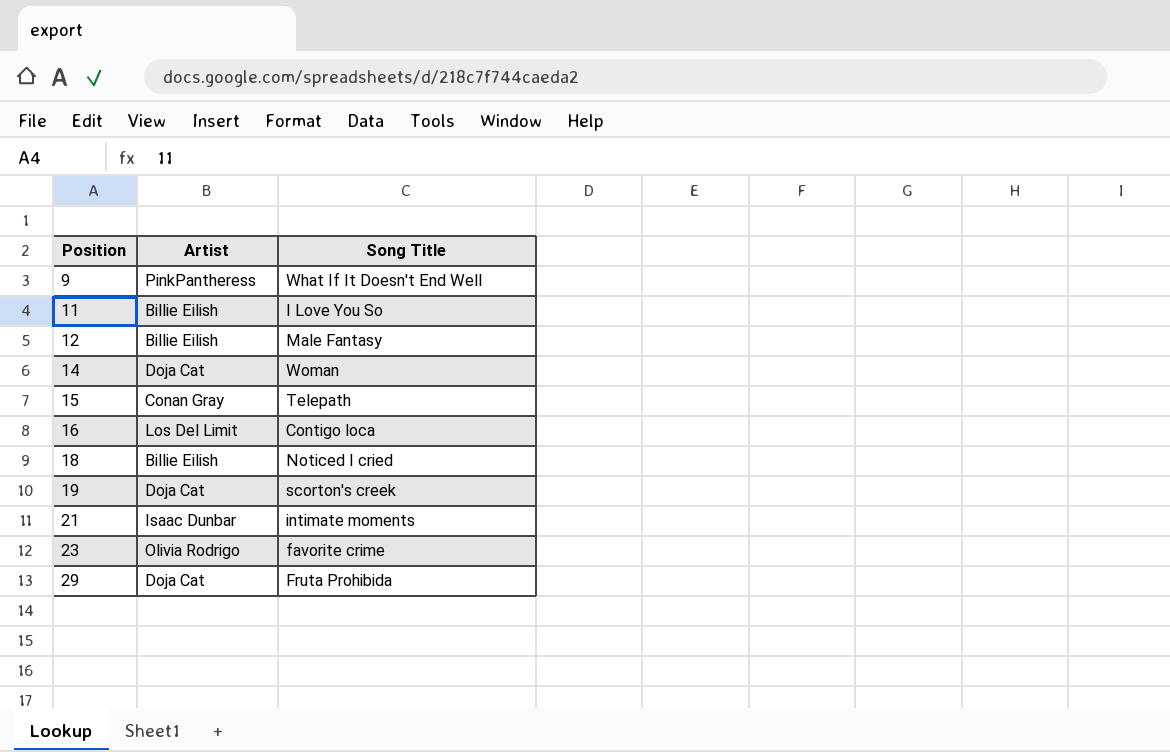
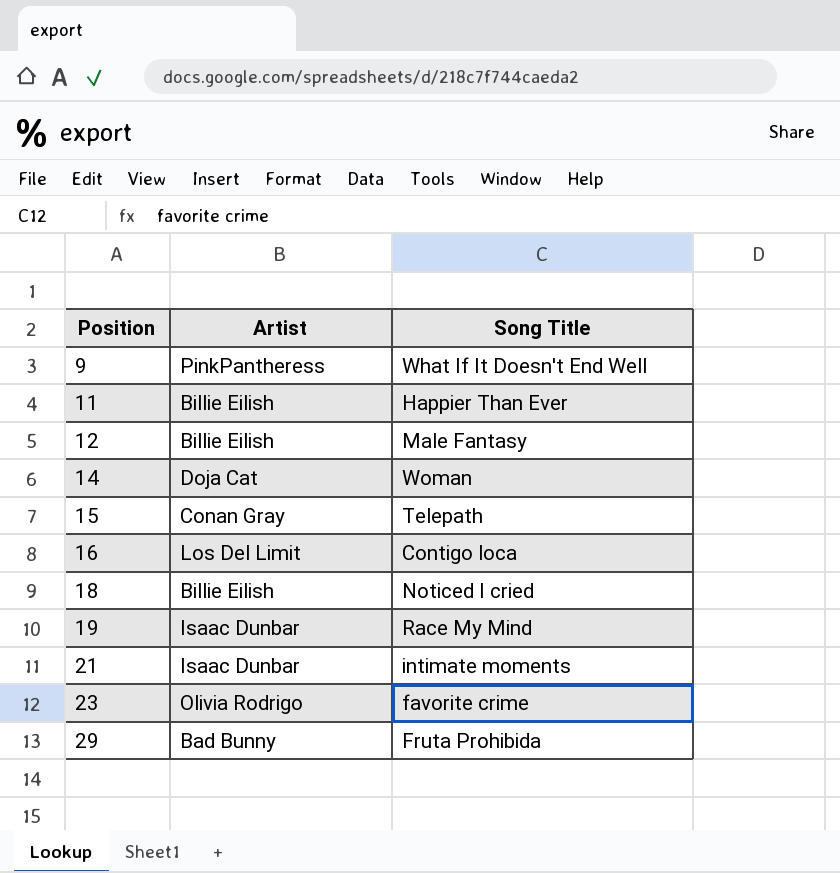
11 | Song Title: I Love You So -> Happier Than Ever
19 | Artist: Doja Cat -> Isaac Dunbar
19 | Song Title: scorton's creek -> Race My Mind
29 | Artist: Doja Cat -> Bad Bunny

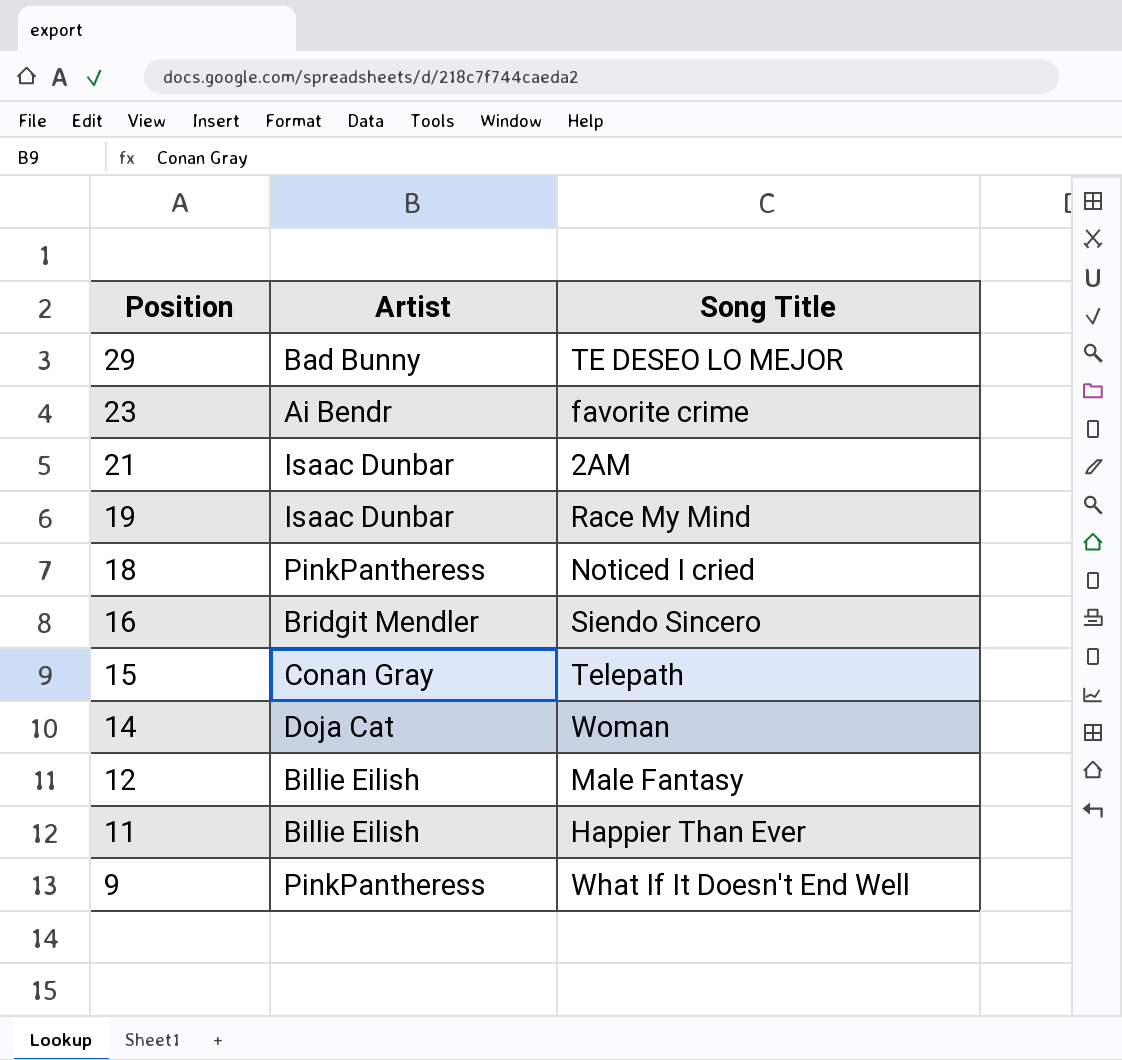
row order: Position ascending -> Position descending
29 | Song Title: Fruta Prohibida -> TE DESEO LO MEJOR
23 | Artist: Olivia Rodrigo -> Ai Bendr
21 | Song Title: intimate moments -> 2AM
18 | Artist: Billie Eilish -> PinkPantheress
16 | Artist: Los Del Limit -> Bridgit Mendler
16 | Song Title: Contigo loca -> Siendo Sincero

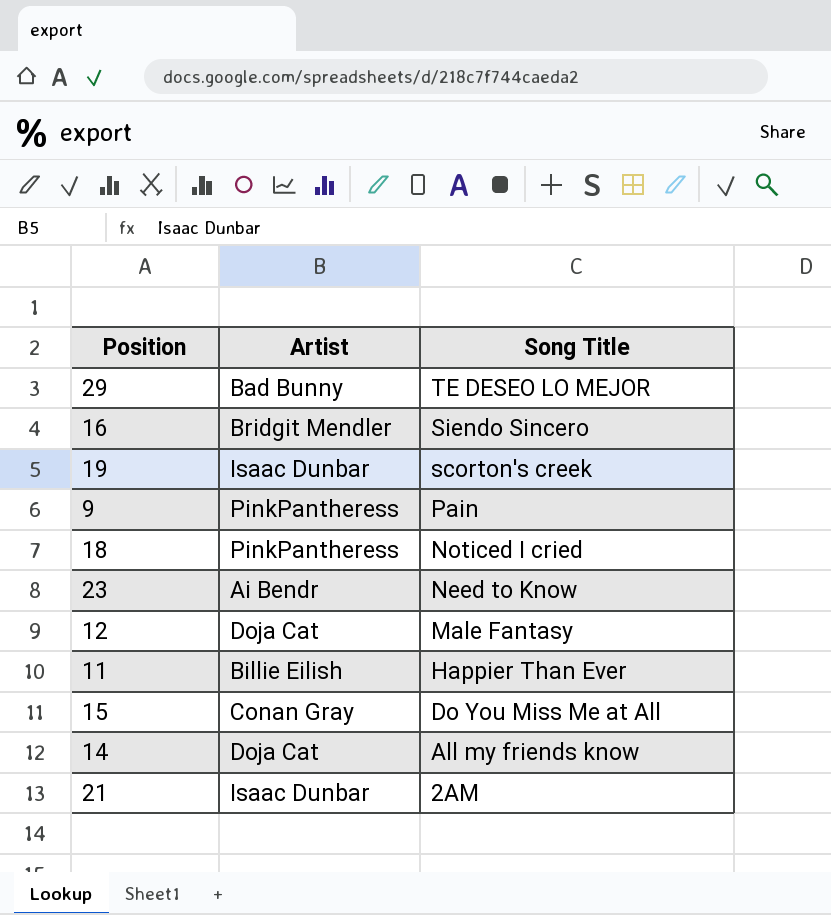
row order: Position descending -> Song Title descending
19 | Song Title: Race My Mind -> scorton's creek
9 | Song Title: What If It Doesn't End Well -> Pain
23 | Song Title: favorite crime -> Need to Know
12 | Artist: Billie Eilish -> Doja Cat
15 | Song Title: Telepath -> Do You Miss Me at All
14 | Song Title: Woman -> All my friends know

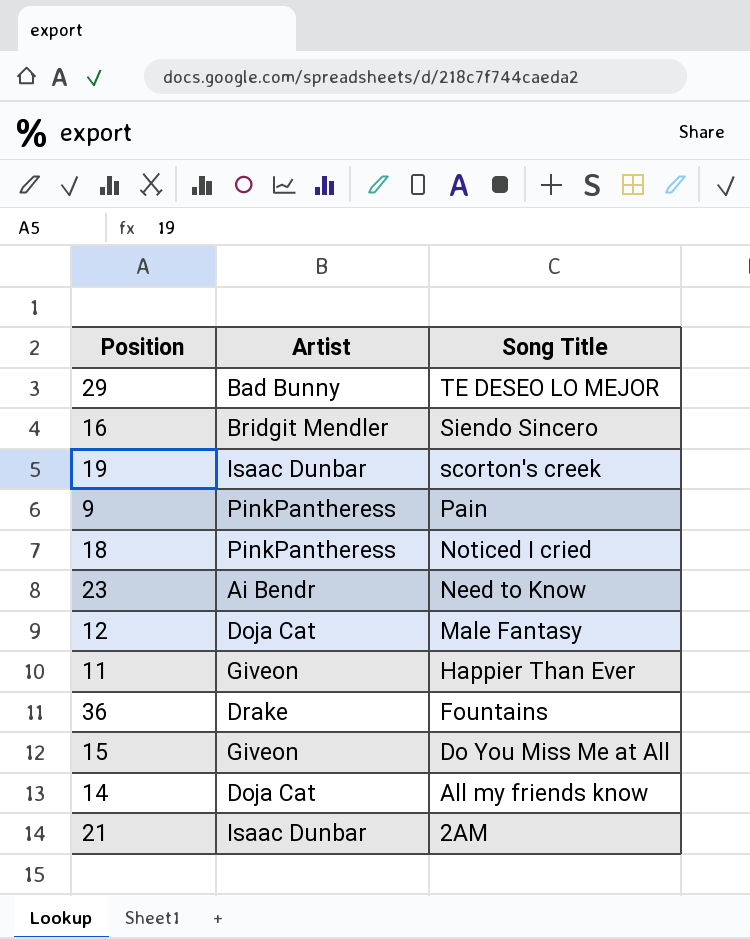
11 | Artist: Billie Eilish -> Giveon
row 36: none -> Drake | Fountains
15 | Artist: Conan Gray -> Giveon

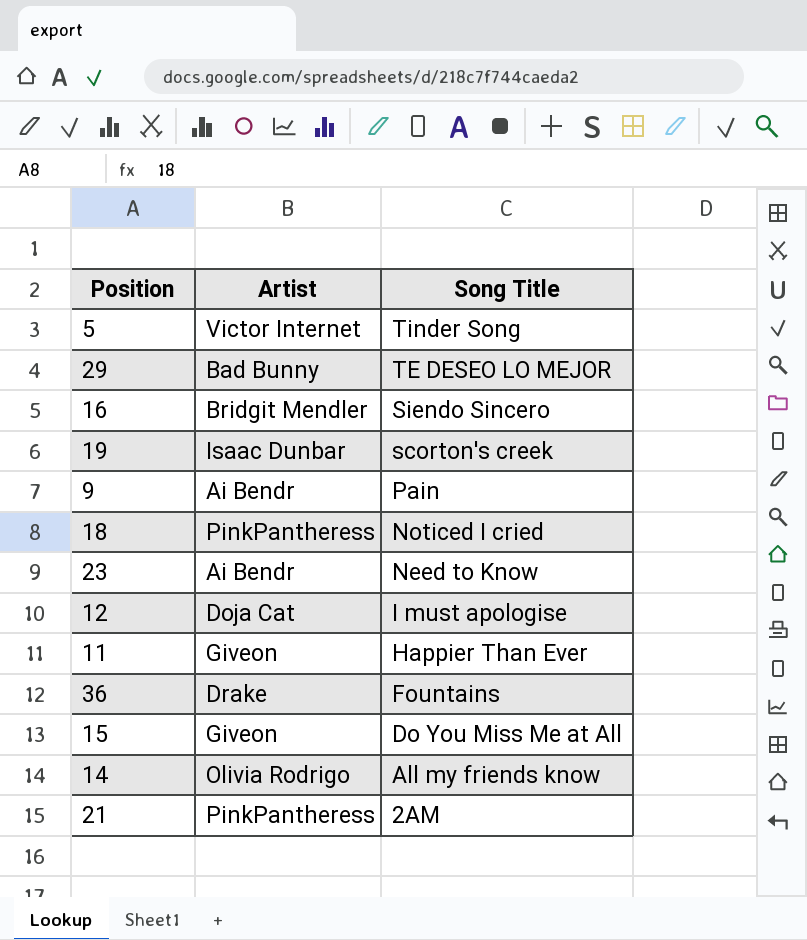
row 5: none -> Victor Internet | Tinder Song
9 | Artist: PinkPantheress -> Ai Bendr
12 | Song Title: Male Fantasy -> I must apologise
14 | Artist: Doja Cat -> Olivia Rodrigo
21 | Artist: Isaac Dunbar -> PinkPantheress

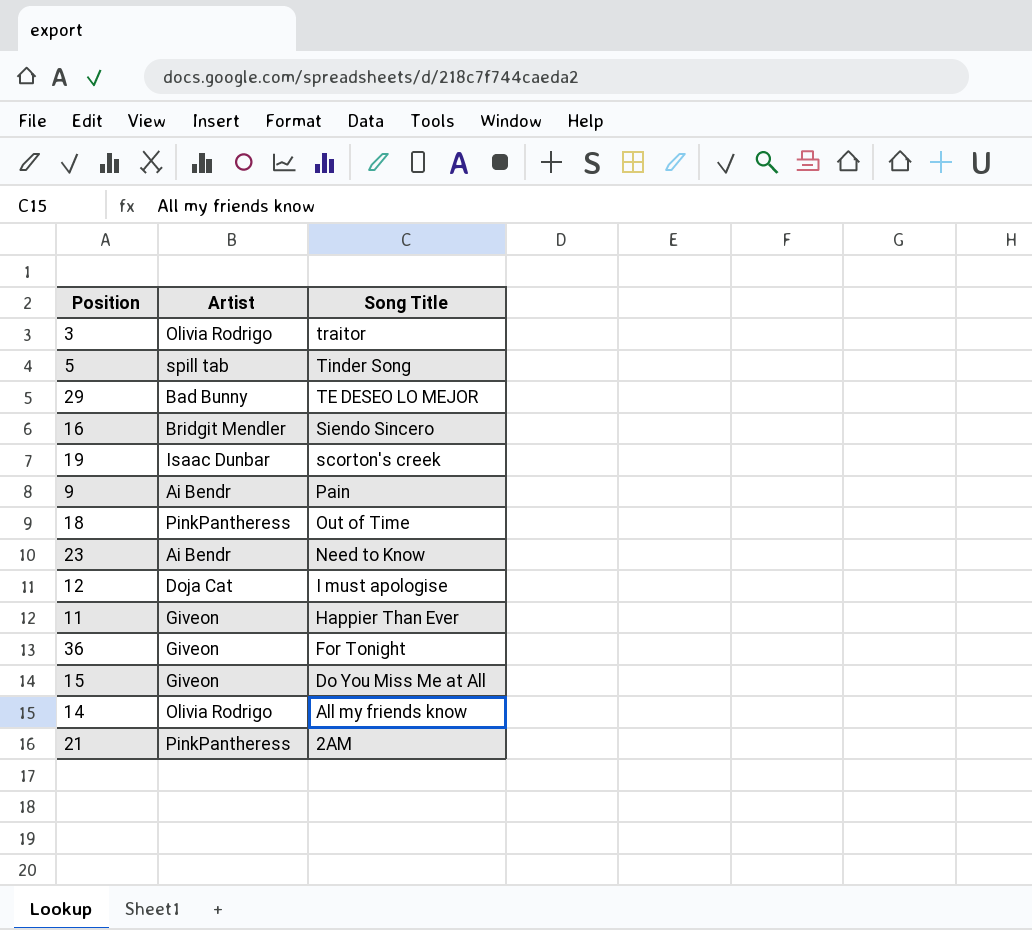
row 3: none -> Olivia Rodrigo | traitor
5 | Artist: Victor Internet -> spill tab
18 | Song Title: Noticed I cried -> Out of Time
36 | Artist: Drake -> Giveon
36 | Song Title: Fountains -> For Tonight

